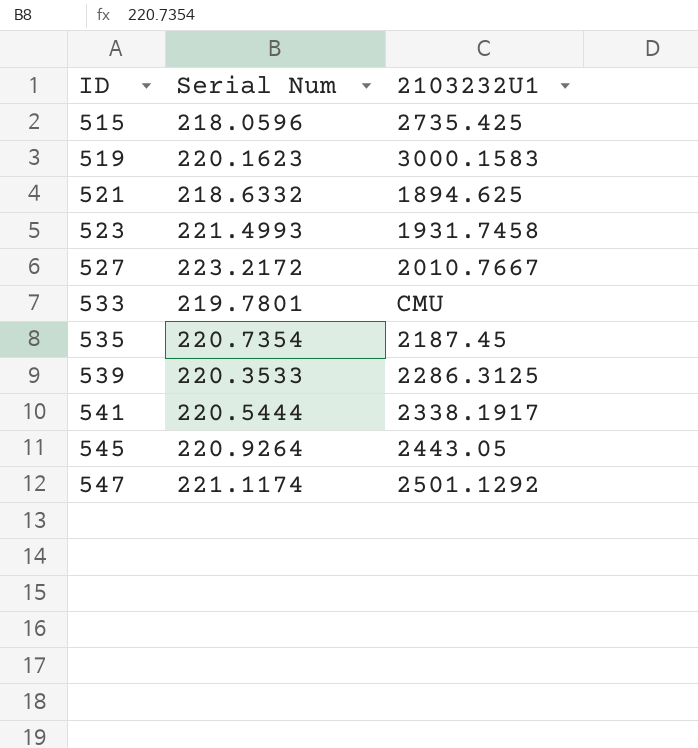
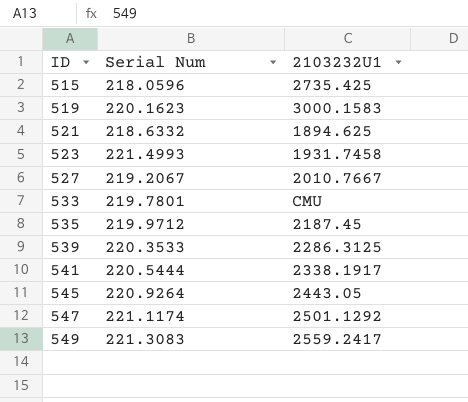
527 | Serial Num: 223.2172 -> 219.2067
535 | Serial Num: 220.7354 -> 219.9712
row 549: none -> 221.3083 | 2559.2417

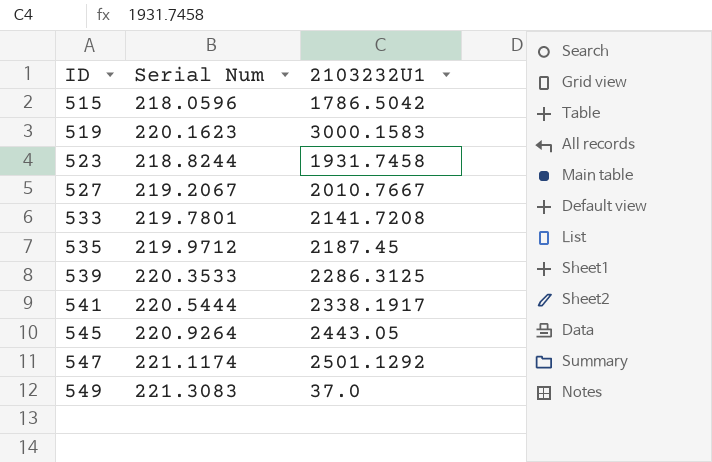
row 521: 218.6332 | 1894.625 -> none
515 | 2103232U1: 2735.425 -> 1786.5042
523 | Serial Num: 221.4993 -> 218.8244
533 | 2103232U1: CMU -> 2141.7208
549 | 2103232U1: 2559.2417 -> 37.0

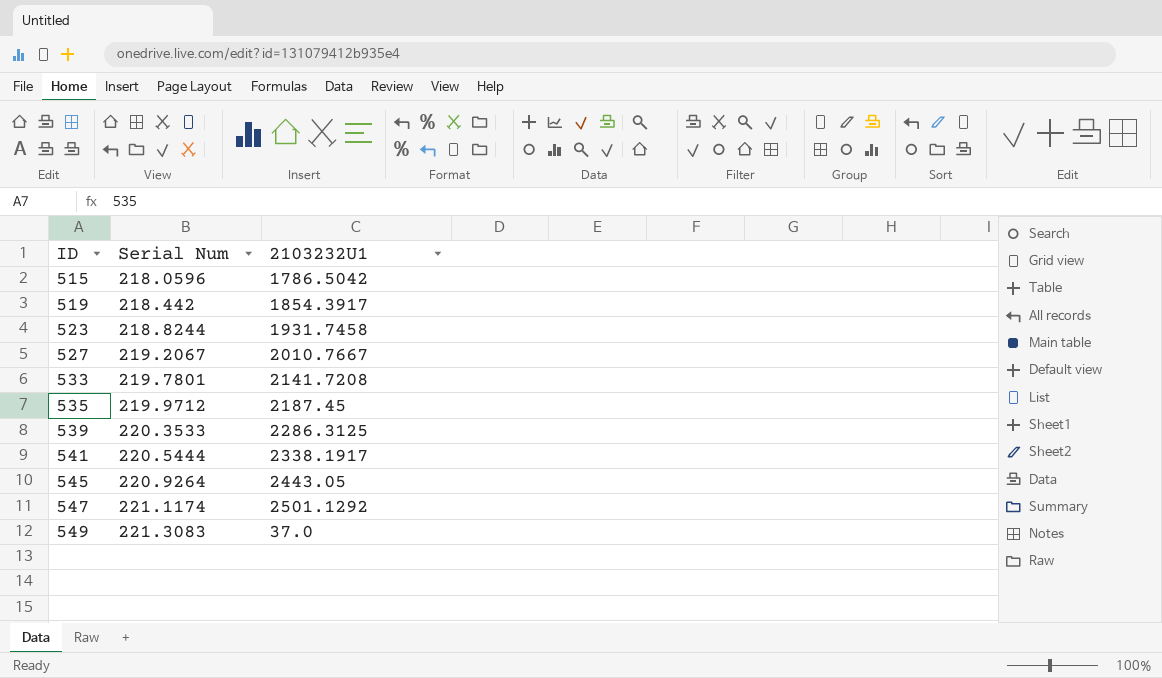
519 | Serial Num: 220.1623 -> 218.442
519 | 2103232U1: 3000.1583 -> 1854.3917

